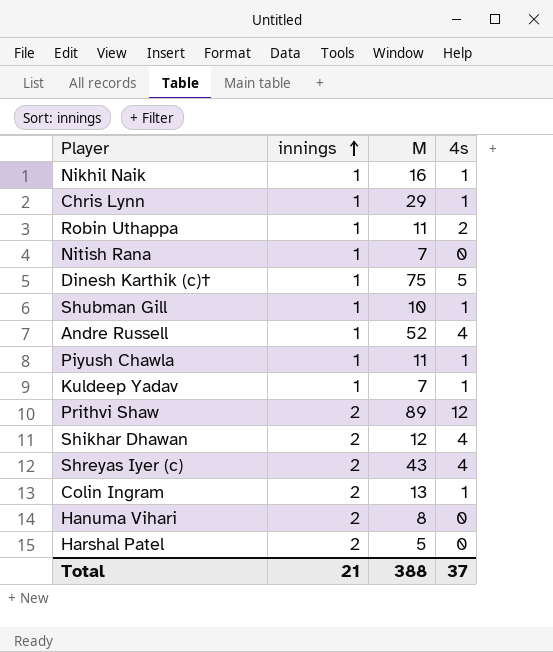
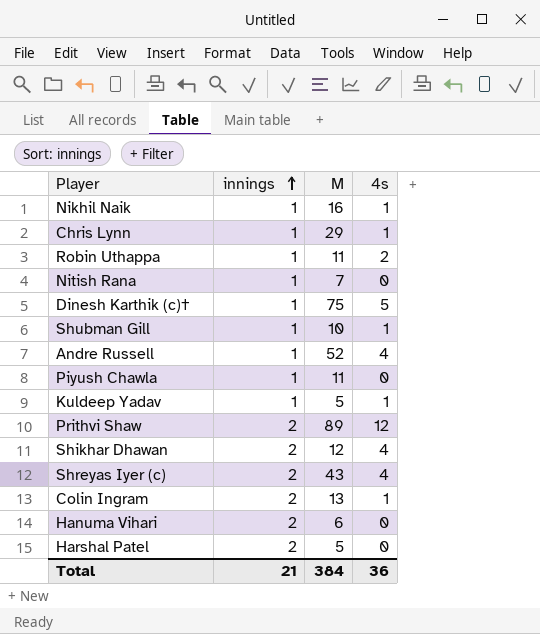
Piyush Chawla | 4s: 1 -> 0
Kuldeep Yadav | M: 7 -> 5
Hanuma Vihari | M: 8 -> 6
Total | M: 388 -> 384
Total | 4s: 37 -> 36

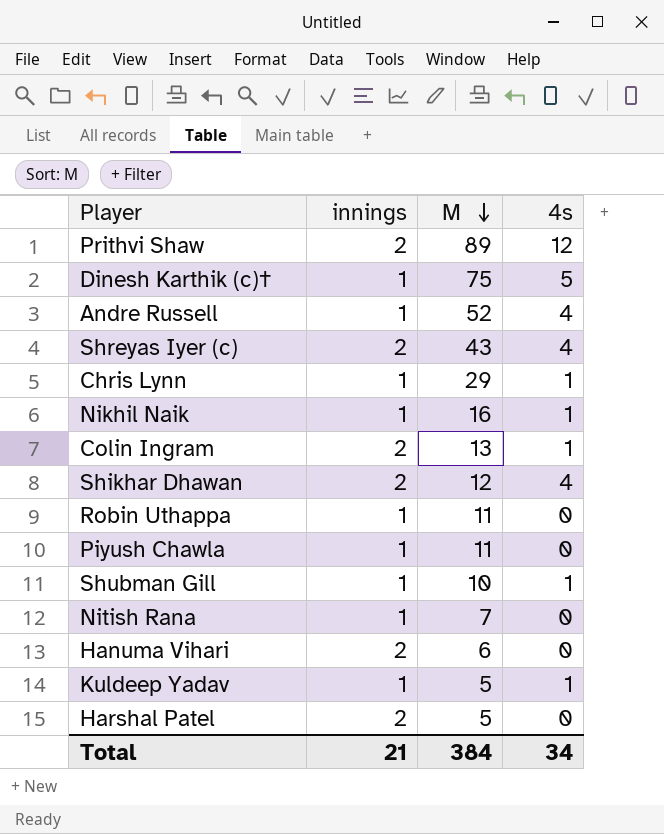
row order: innings ascending -> M descending
Robin Uthappa | 4s: 2 -> 0
Total | 4s: 36 -> 34

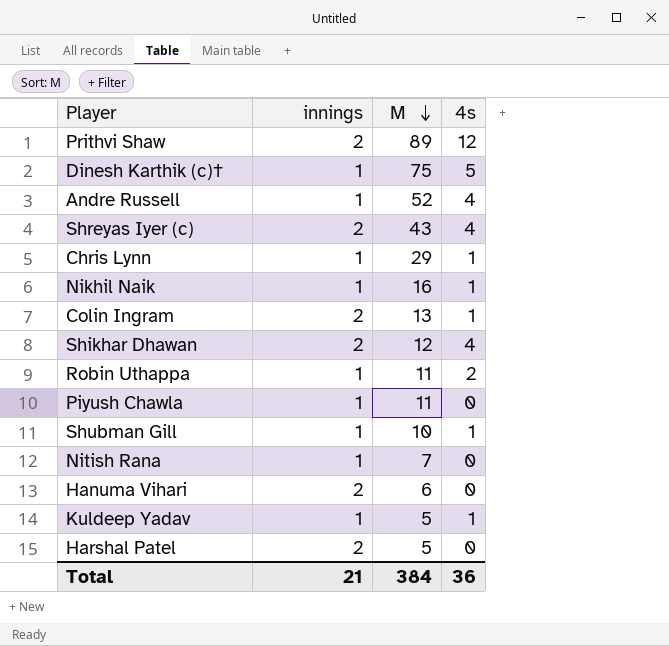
Robin Uthappa | 4s: 0 -> 2
Total | 4s: 34 -> 36

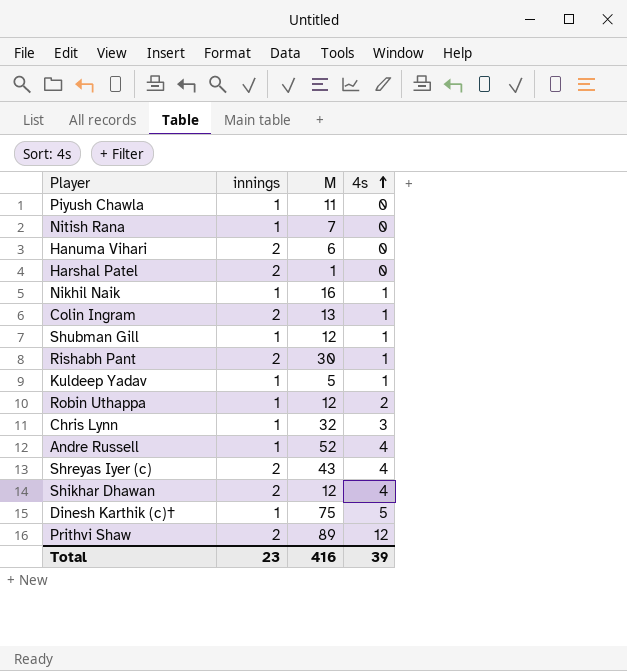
row order: M descending -> 4s ascending
Harshal Patel | M: 5 -> 1
Shubman Gill | M: 10 -> 12
row Rishabh Pant: none -> 2 | 30 | 1
Robin Uthappa | M: 11 -> 12
Chris Lynn | M: 29 -> 32
Chris Lynn | 4s: 1 -> 3
Total | innings: 21 -> 23
Total | M: 384 -> 416
Total | 4s: 36 -> 39

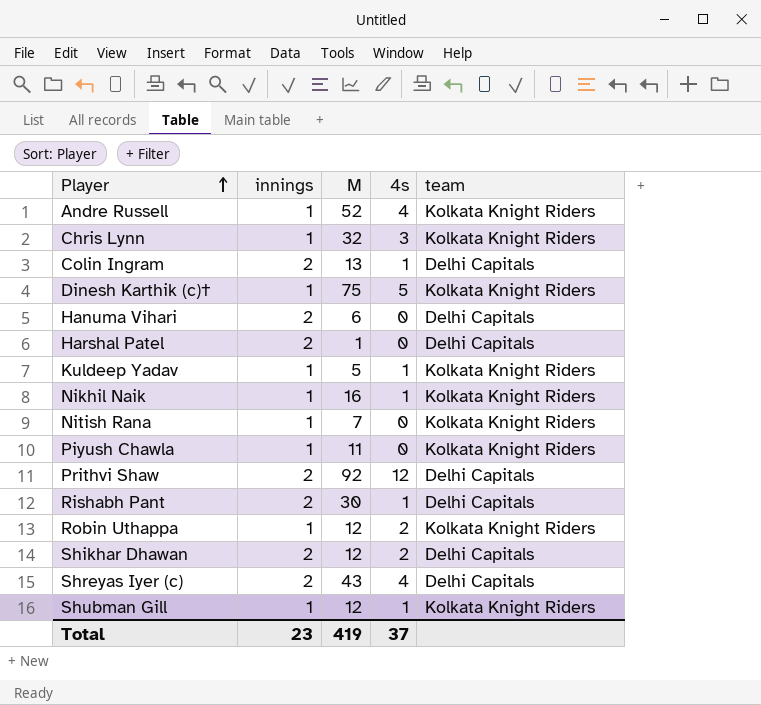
row order: 4s ascending -> Player ascending
column team | position: none -> 5
Prithvi Shaw | M: 89 -> 92
Shikhar Dhawan | 4s: 4 -> 2
Total | M: 416 -> 419
Total | 4s: 39 -> 37

